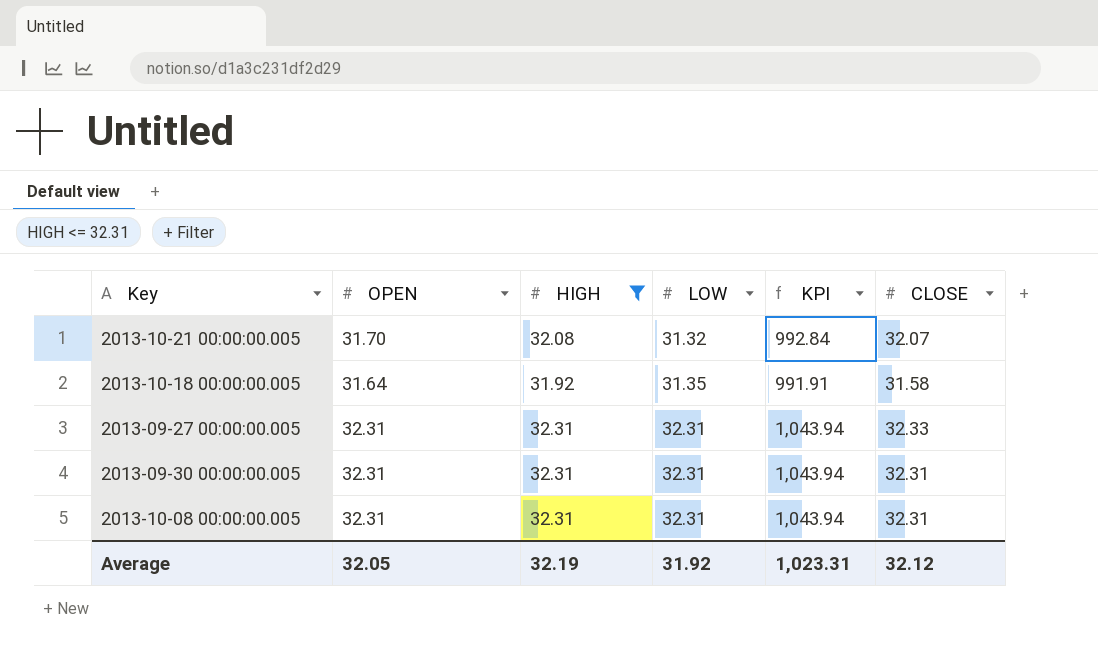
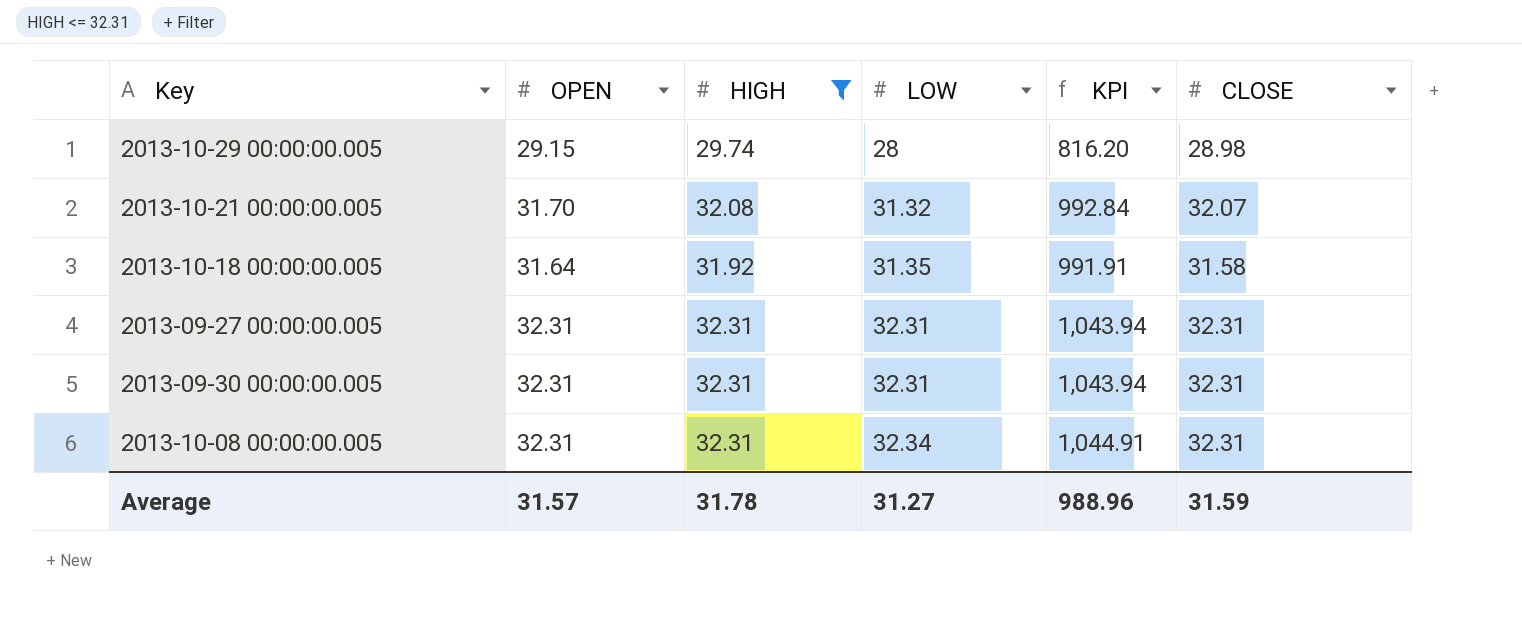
row 2013-10-29 00:00:00.005: none -> 29.15 | 29.74 | 28 | 816.20 | 28.98
2013-09-27 00:00:00.005 | CLOSE: 32.33 -> 32.31
2013-10-08 00:00:00.005 | LOW: 32.31 -> 32.34
2013-10-08 00:00:00.005 | KPI: 1,043.94 -> 1,044.91
Average | OPEN: 32.05 -> 31.57
Average | HIGH: 32.19 -> 31.78
Average | LOW: 31.92 -> 31.27
Average | KPI: 1,023.31 -> 988.96
Average | CLOSE: 32.12 -> 31.59

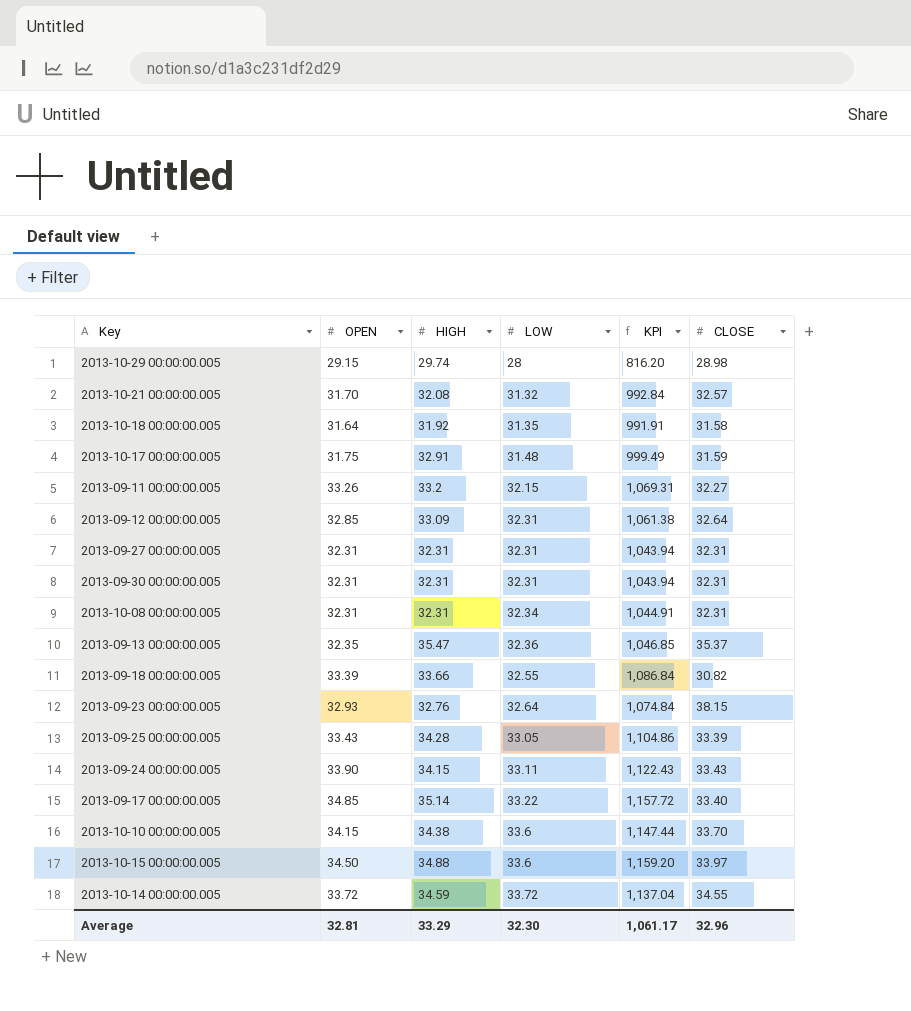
filter: HIGH <= 32.31 -> none
2013-10-21 00:00:00.005 | CLOSE: 32.07 -> 32.57
Average | OPEN: 31.57 -> 32.81
Average | HIGH: 31.78 -> 33.29
Average | LOW: 31.27 -> 32.30
Average | KPI: 988.96 -> 1,061.17
Average | CLOSE: 31.59 -> 32.96

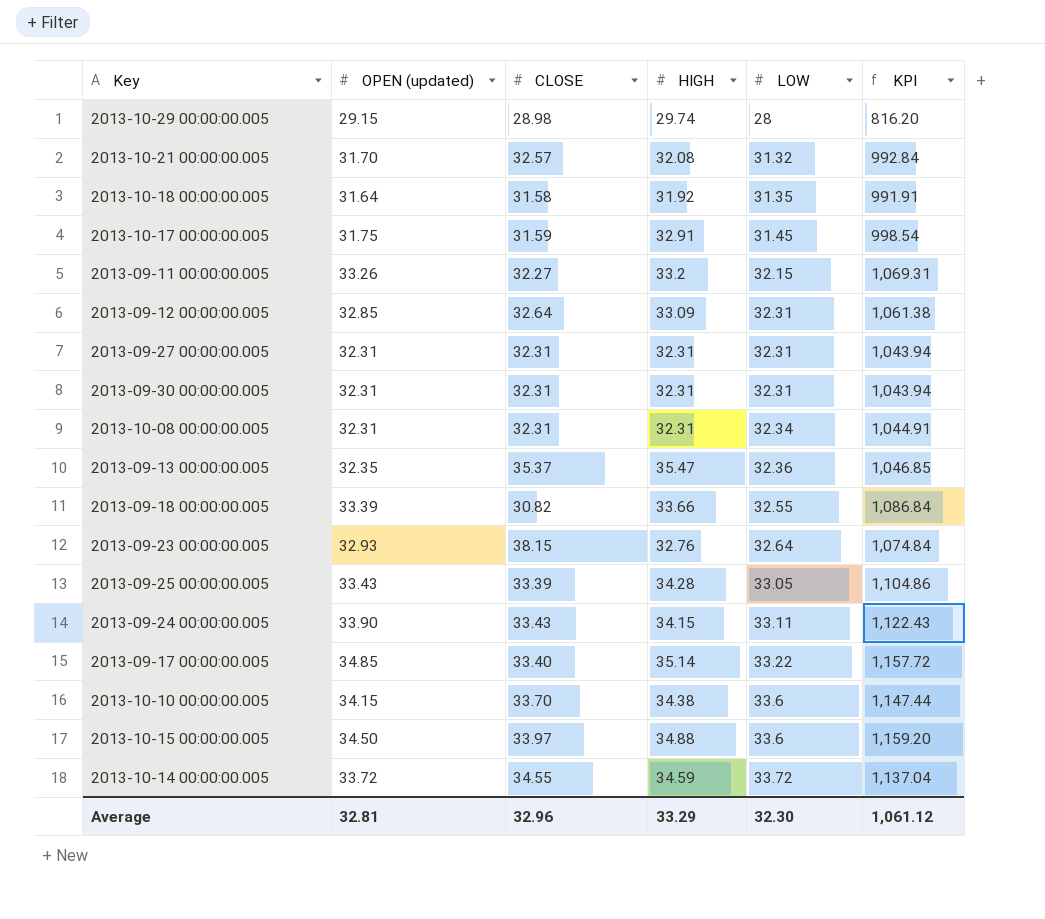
column name: OPEN -> OPEN (updated)
column CLOSE | position: 6 -> 3
2013-10-17 00:00:00.005 | LOW: 31.48 -> 31.45
2013-10-17 00:00:00.005 | KPI: 999.49 -> 998.54
Average | KPI: 1,061.17 -> 1,061.12

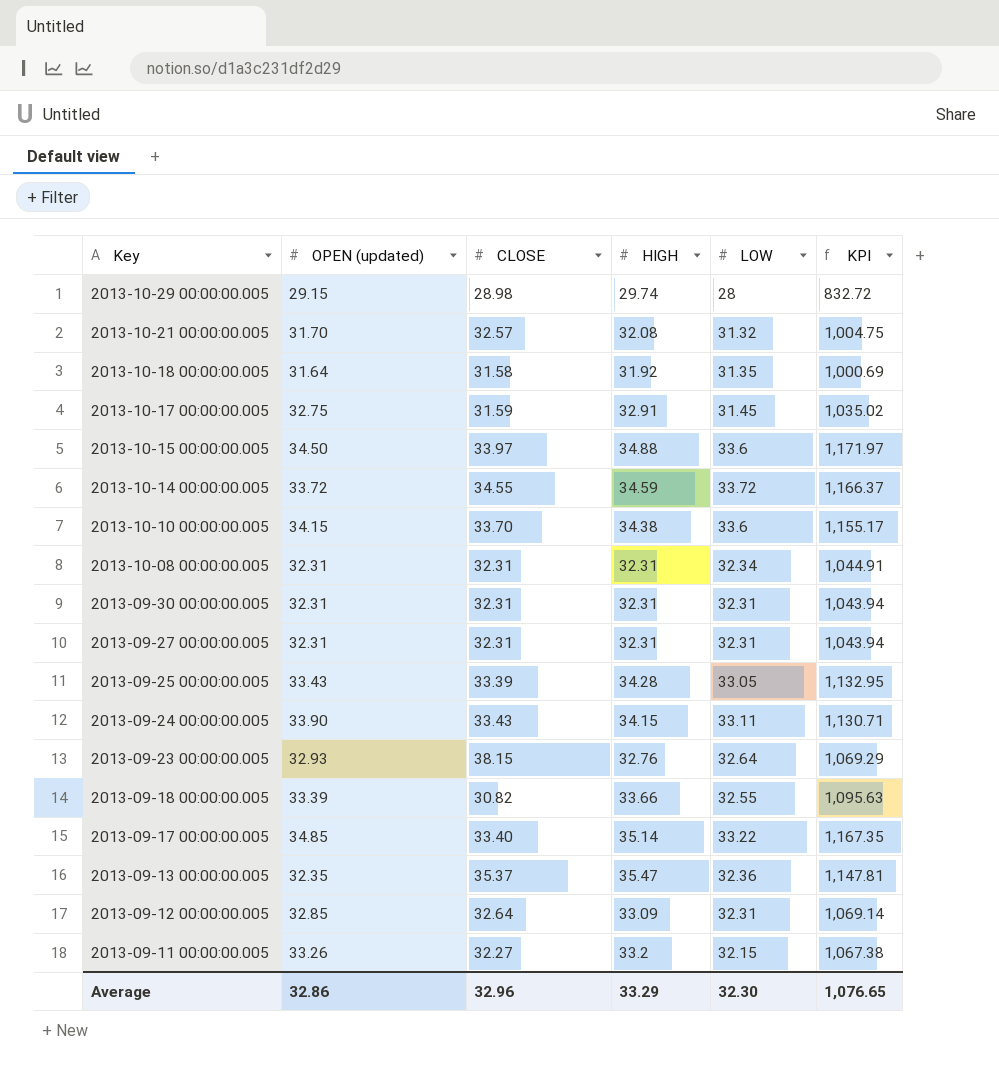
row order: LOW ascending -> Key descending
column KPI | formula: [OPEN (updated)] * [LOW] -> [HIGH] * [LOW]
2013-10-17 00:00:00.005 | OPEN (updated): 31.75 -> 32.75
Average | OPEN (updated): 32.81 -> 32.86
Average | KPI: 1,061.12 -> 1,076.65

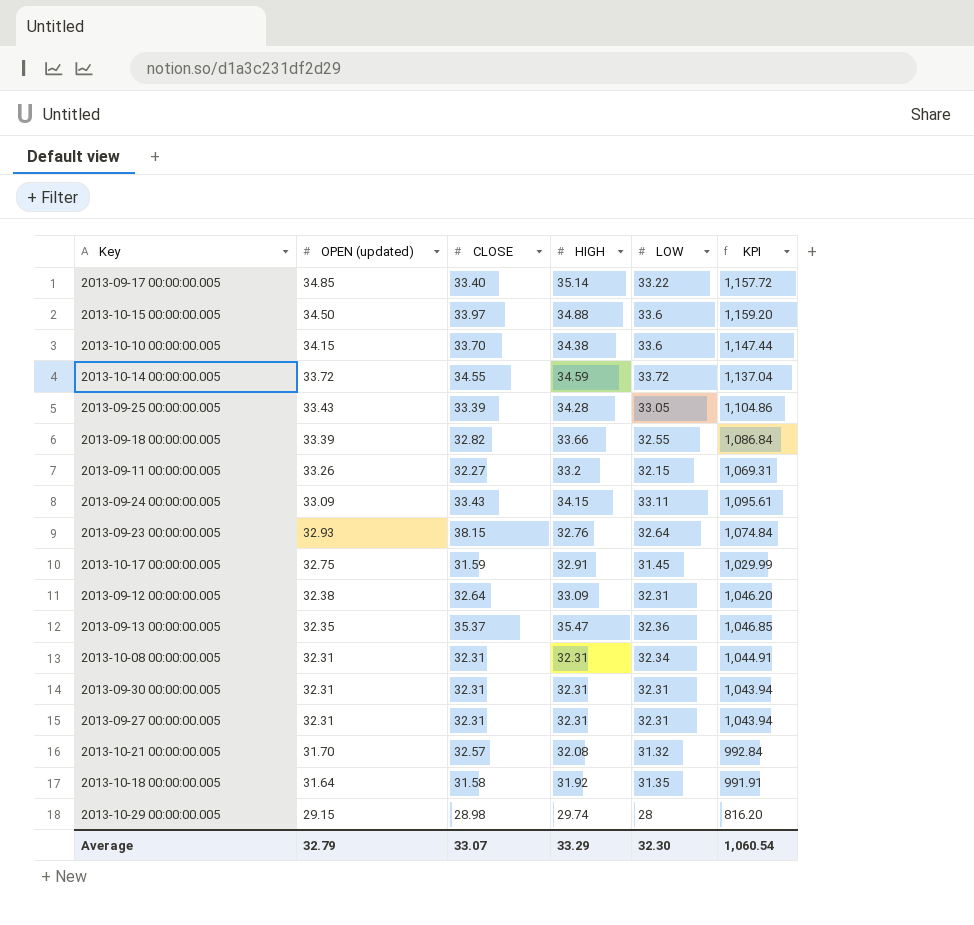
row order: Key descending -> OPEN (updated) descending
column KPI | formula: [HIGH] * [LOW] -> [OPEN (updated)] * [LOW]
2013-09-18 00:00:00.005 | CLOSE: 30.82 -> 32.82
2013-09-24 00:00:00.005 | OPEN (updated): 33.90 -> 33.09
2013-09-12 00:00:00.005 | OPEN (updated): 32.85 -> 32.38
Average | OPEN (updated): 32.86 -> 32.79
Average | CLOSE: 32.96 -> 33.07
Average | KPI: 1,076.65 -> 1,060.54

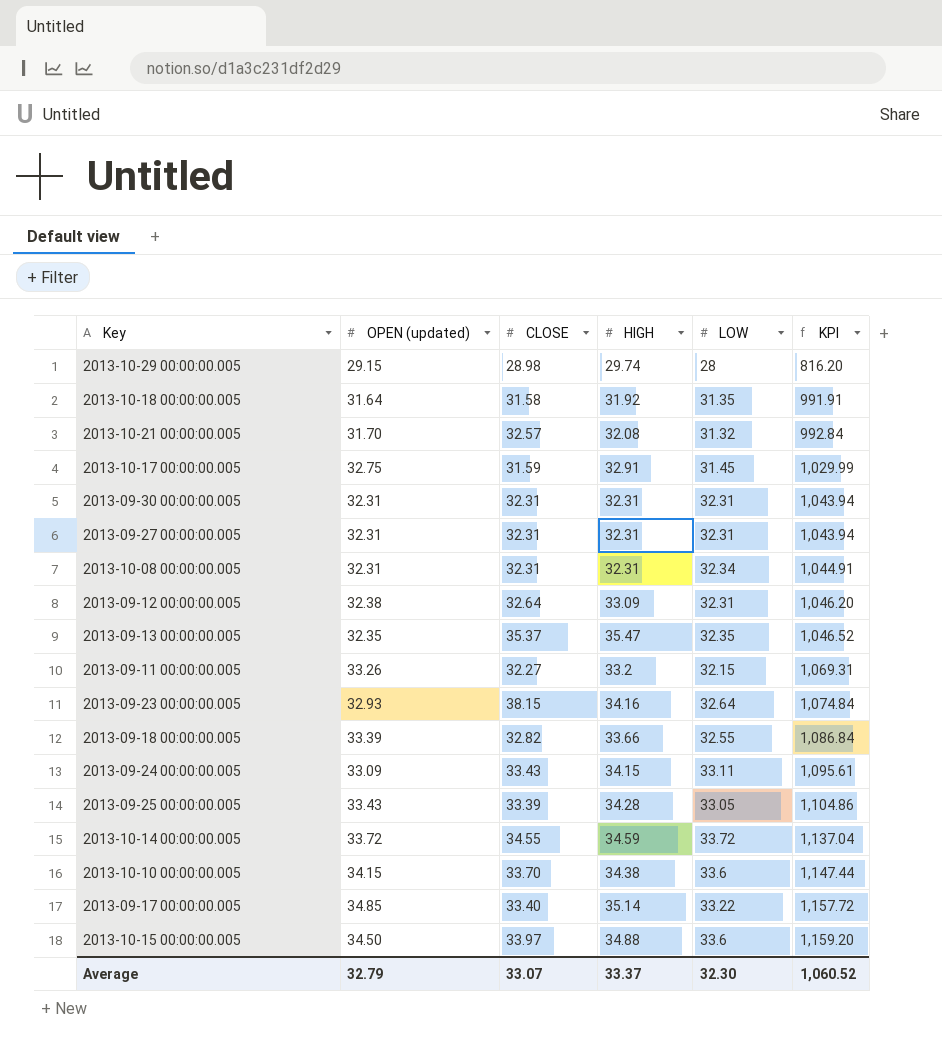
row order: OPEN (updated) descending -> KPI ascending
2013-09-13 00:00:00.005 | LOW: 32.36 -> 32.35
2013-09-13 00:00:00.005 | KPI: 1,046.85 -> 1,046.52
2013-09-23 00:00:00.005 | HIGH: 32.76 -> 34.16
Average | HIGH: 33.29 -> 33.37
Average | KPI: 1,060.54 -> 1,060.52

